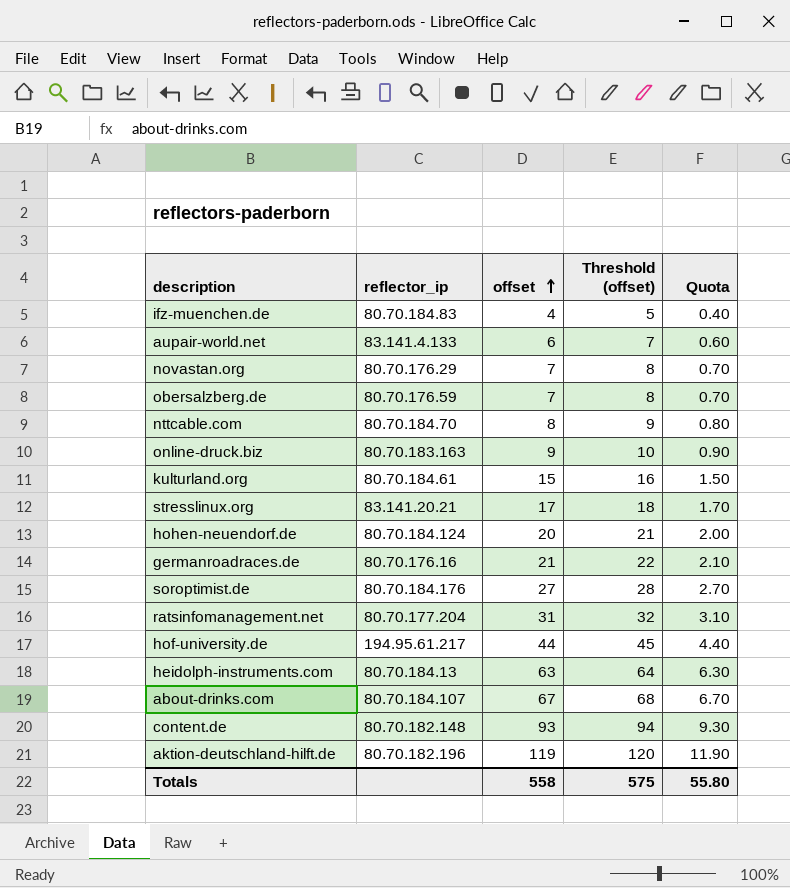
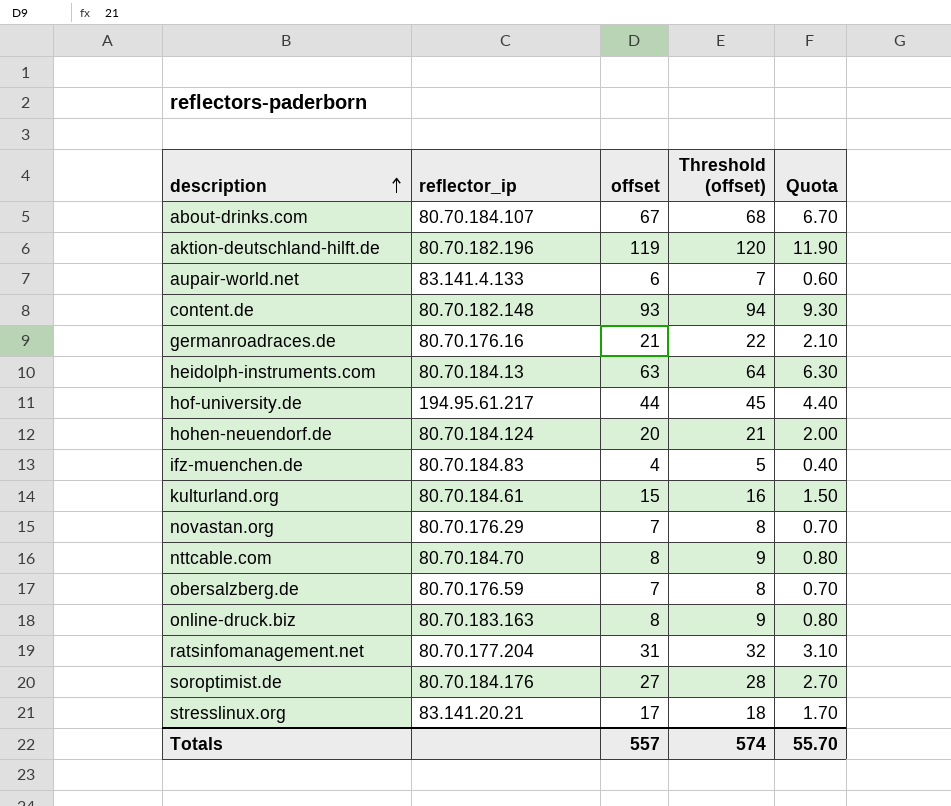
row order: offset ascending -> description ascending
online-druck.biz | offset: 9 -> 8
online-druck.biz | Threshold (offset): 10 -> 9
online-druck.biz | Quota: 0.90 -> 0.80
Totals | offset: 558 -> 557
Totals | Threshold (offset): 575 -> 574
Totals | Quota: 55.80 -> 55.70

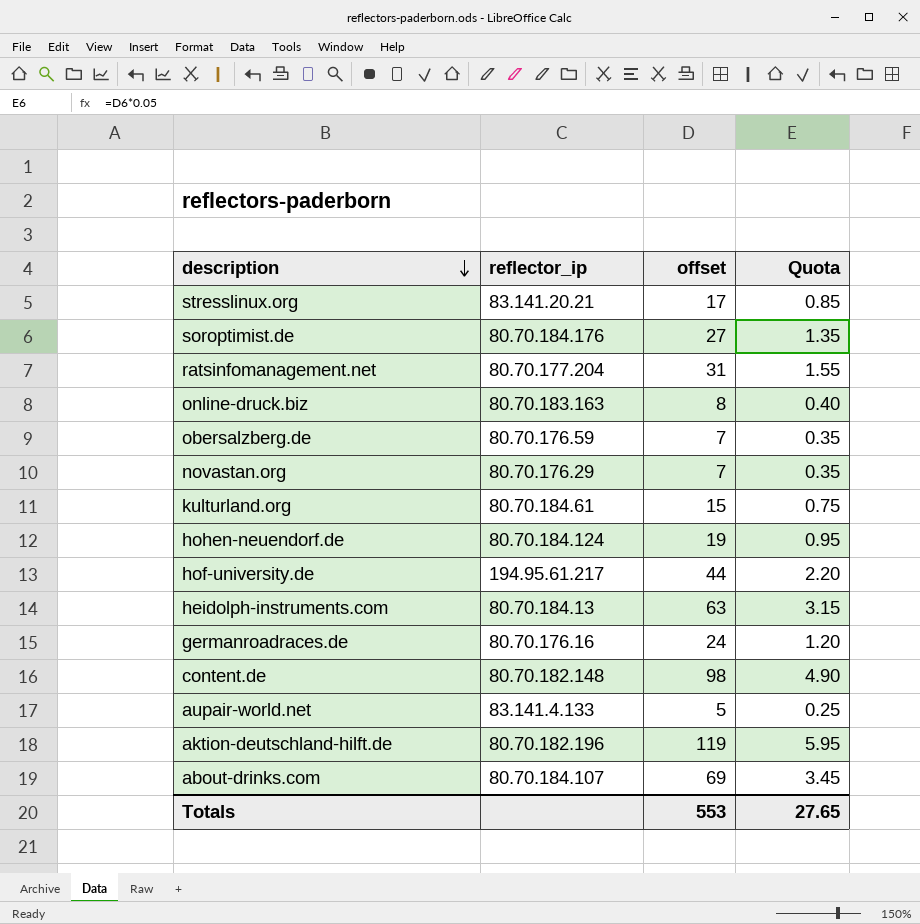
row order: description ascending -> description descending
column Threshold (offset) | formula: [offset] + 1 -> none
column Quota | formula: [offset] * 0.1 -> [offset] * 0.05
row ifz-muenchen.de: 80.70.184.83 | 4 | 5 | 0.40 -> none
row nttcable.com: 80.70.184.70 | 8 | 9 | 0.80 -> none
hohen-neuendorf.de | offset: 20 -> 19
germanroadraces.de | offset: 21 -> 24
content.de | offset: 93 -> 98
aupair-world.net | offset: 6 -> 5
about-drinks.com | offset: 67 -> 69
Totals | offset: 557 -> 553
Totals | Quota: 55.70 -> 27.65

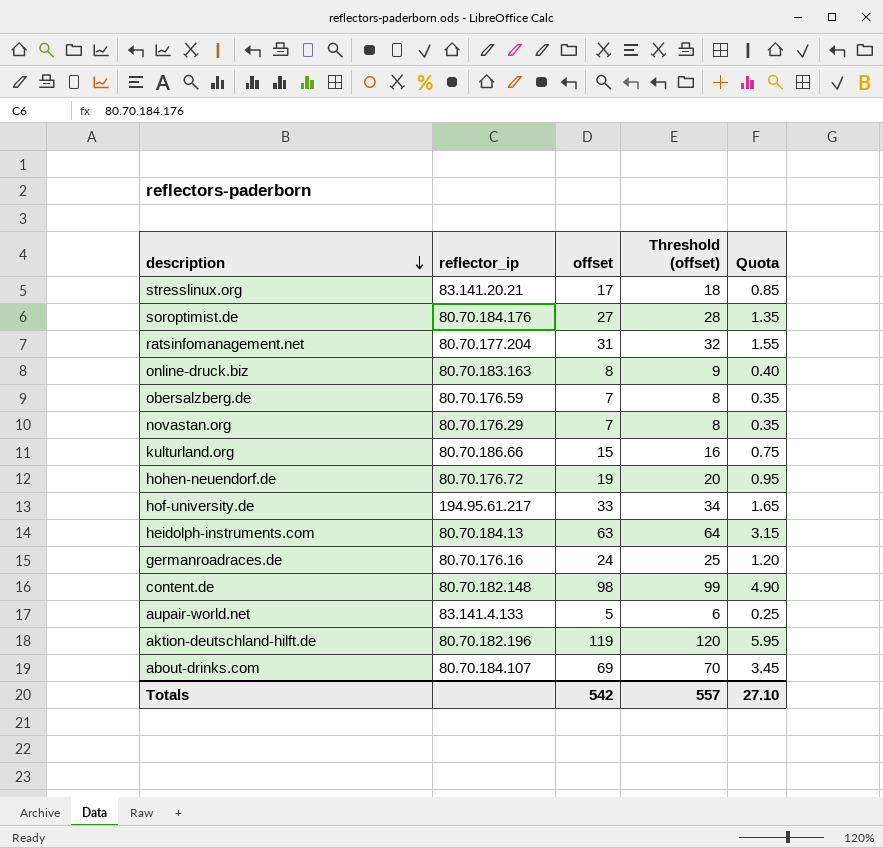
column Threshold (offset) | formula: none -> [offset] + 1
kulturland.org | reflector_ip: 80.70.184.61 -> 80.70.186.66
hohen-neuendorf.de | reflector_ip: 80.70.184.124 -> 80.70.176.72
hof-university.de | offset: 44 -> 33
hof-university.de | Quota: 2.20 -> 1.65
Totals | offset: 553 -> 542
Totals | Quota: 27.65 -> 27.10

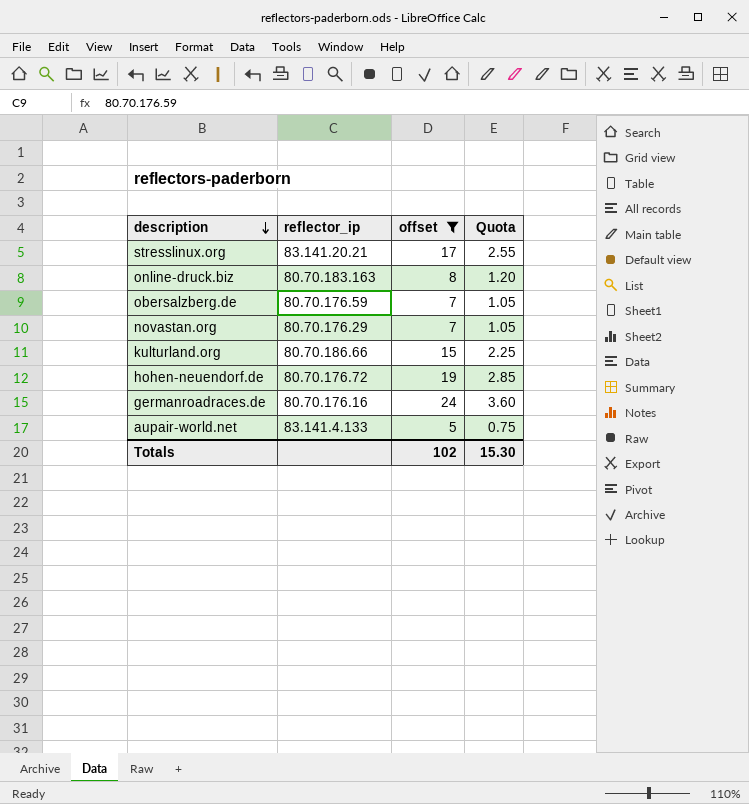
filter: none -> offset <= 24
column Threshold (offset) | formula: [offset] + 1 -> none
column Quota | formula: [offset] * 0.05 -> [offset] * 0.15
Totals | offset: 542 -> 102
Totals | Quota: 27.10 -> 15.30

